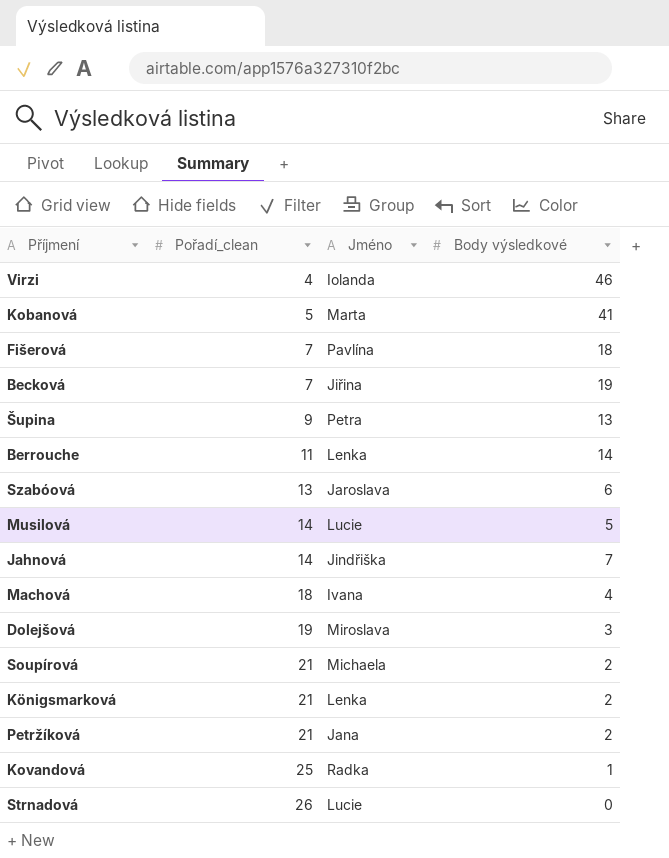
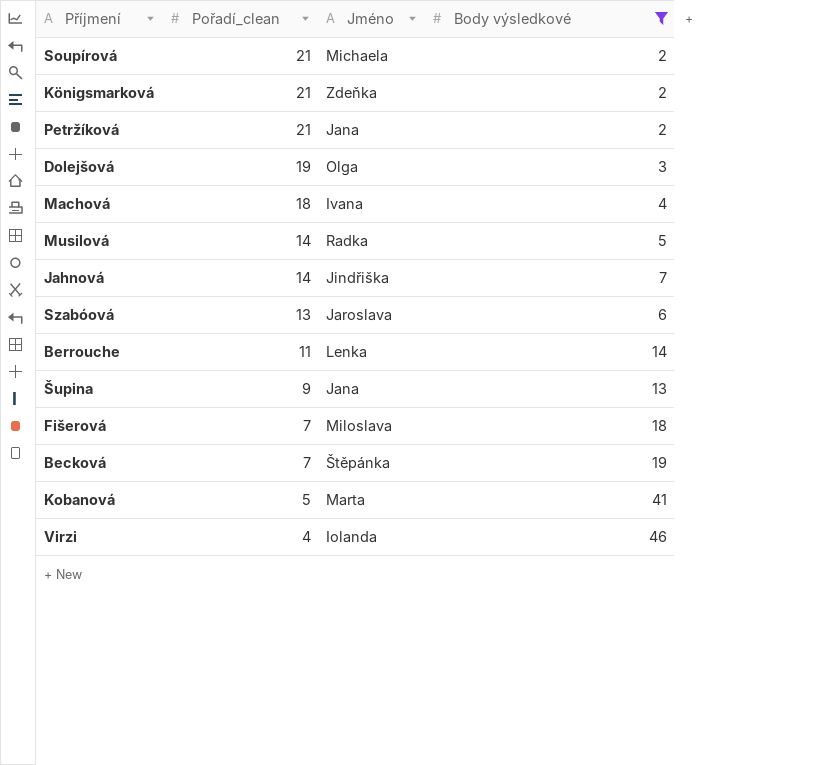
filter: none -> Body výsledkové >= 2
row order: Pořadí_clean ascending -> Pořadí_clean descending
Königsmarková | Jméno: Lenka -> Zdeňka
Dolejšová | Jméno: Miroslava -> Olga
Musilová | Jméno: Lucie -> Radka
Šupina | Jméno: Petra -> Jana
Fišerová | Jméno: Pavlína -> Miloslava
Becková | Jméno: Jiřina -> Štěpánka

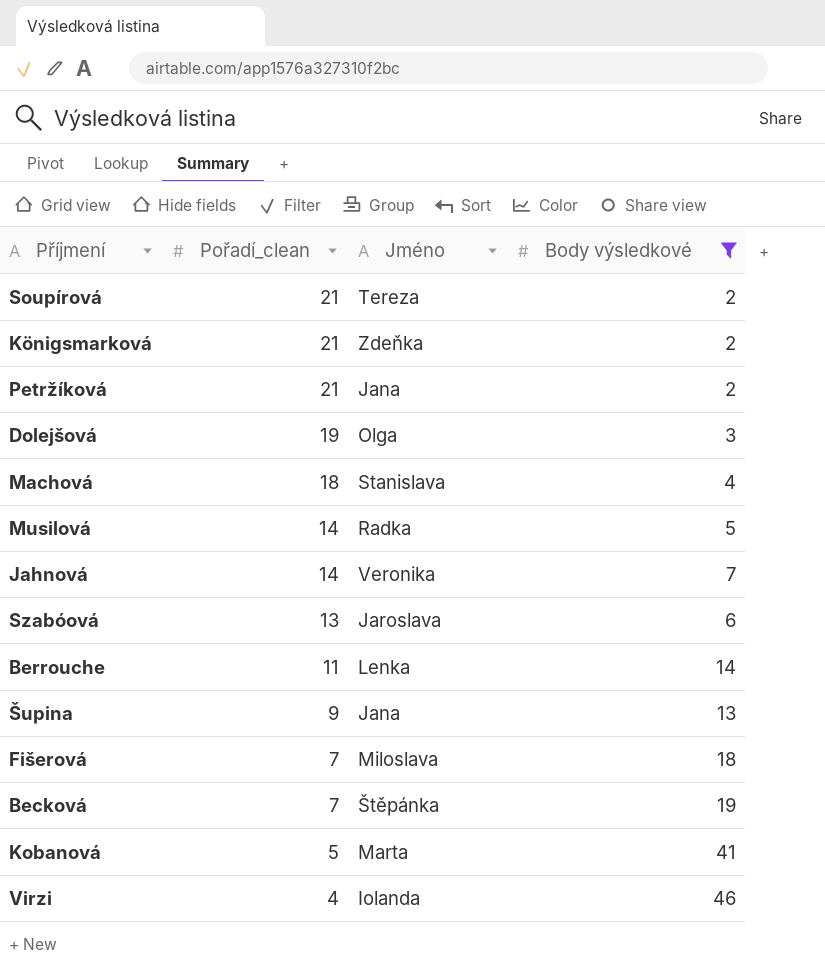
Soupírová | Jméno: Michaela -> Tereza
Machová | Jméno: Ivana -> Stanislava
Jahnová | Jméno: Jindřiška -> Veronika

